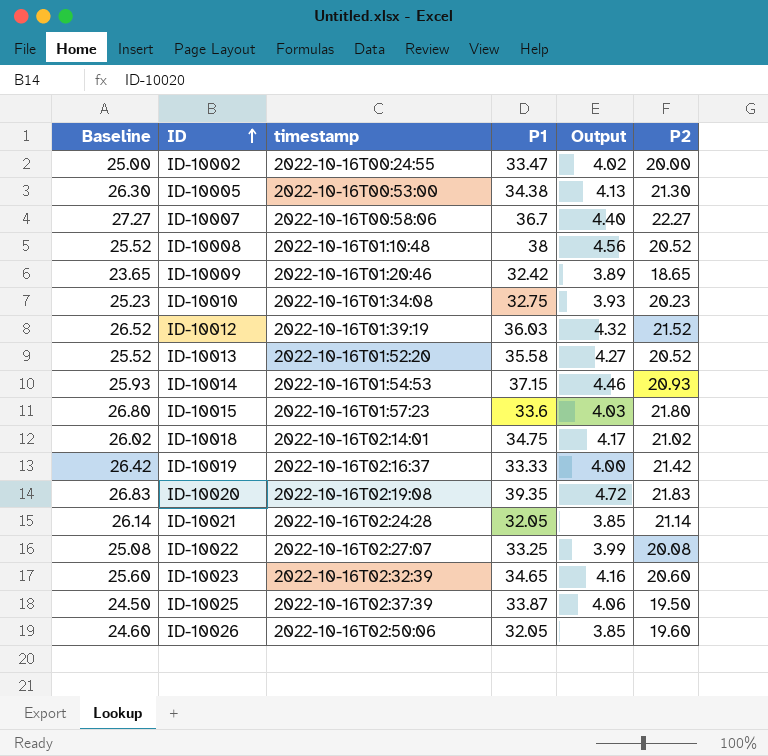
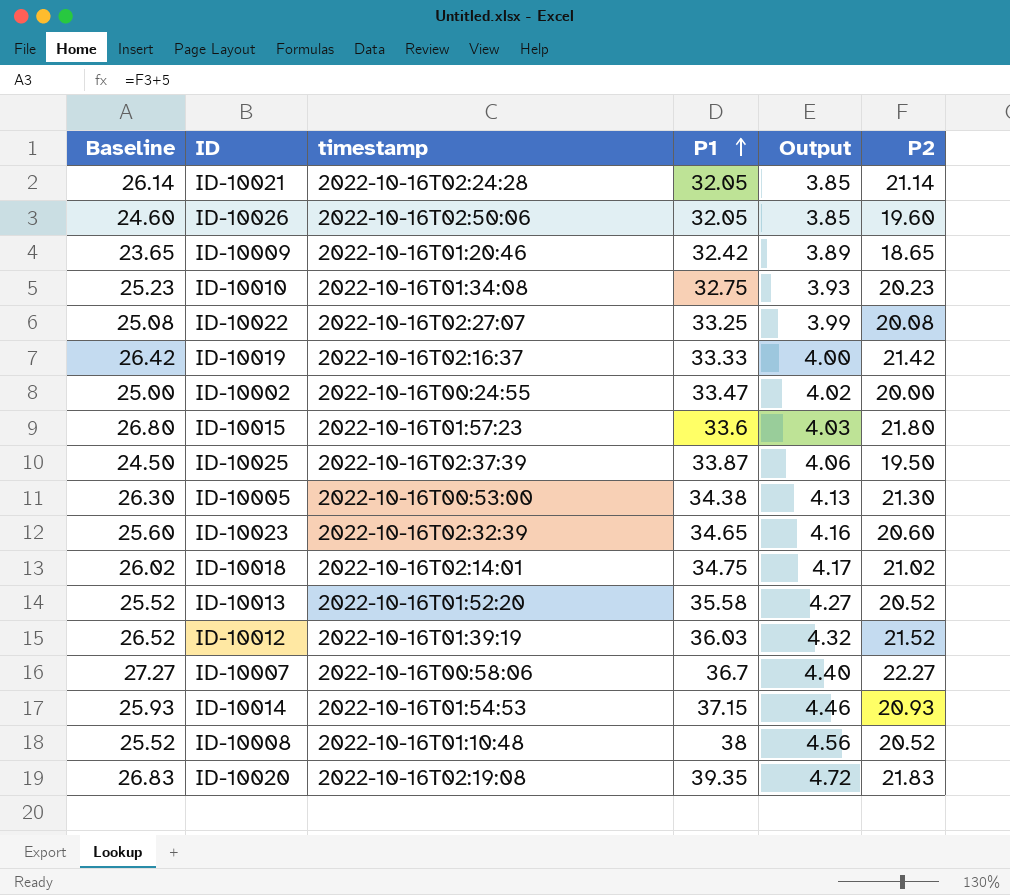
row order: ID ascending -> P1 ascending

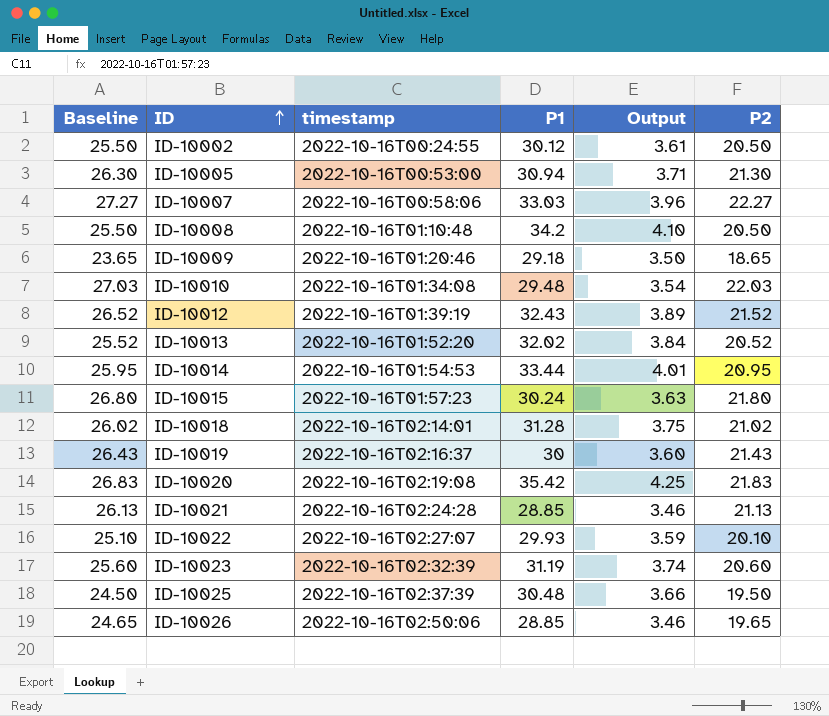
row order: P1 ascending -> ID ascending
ID-10002 | Baseline: 25.00 -> 25.50
ID-10002 | P1: 33.47 -> 30.12
ID-10002 | Output: 4.02 -> 3.61
ID-10002 | P2: 20.00 -> 20.50
ID-10005 | P1: 34.38 -> 30.94
ID-10005 | Output: 4.13 -> 3.71
ID-10007 | P1: 36.7 -> 33.03
ID-10007 | Output: 4.40 -> 3.96
ID-10008 | Baseline: 25.52 -> 25.50
ID-10008 | P1: 38 -> 34.2
ID-10008 | Output: 4.56 -> 4.10
ID-10008 | P2: 20.52 -> 20.50
ID-10009 | P1: 32.42 -> 29.18
ID-10009 | Output: 3.89 -> 3.50
ID-10010 | Baseline: 25.23 -> 27.03
ID-10010 | P1: 32.75 -> 29.48
ID-10010 | Output: 3.93 -> 3.54
ID-10010 | P2: 20.23 -> 22.03
ID-10012 | P1: 36.03 -> 32.43
ID-10012 | Output: 4.32 -> 3.89
ID-10013 | P1: 35.58 -> 32.02
ID-10013 | Output: 4.27 -> 3.84
ID-10014 | Baseline: 25.93 -> 25.95
ID-10014 | P1: 37.15 -> 33.44
ID-10014 | Output: 4.46 -> 4.01
ID-10014 | P2: 20.93 -> 20.95
ID-10015 | P1: 33.6 -> 30.24
ID-10015 | Output: 4.03 -> 3.63
ID-10018 | P1: 34.75 -> 31.28
ID-10018 | Output: 4.17 -> 3.75
ID-10019 | Baseline: 26.42 -> 26.43
ID-10019 | P1: 33.33 -> 30
ID-10019 | Output: 4.00 -> 3.60
ID-10019 | P2: 21.42 -> 21.43
ID-10020 | P1: 39.35 -> 35.42
ID-10020 | Output: 4.72 -> 4.25
ID-10021 | Baseline: 26.14 -> 26.13
ID-10021 | P1: 32.05 -> 28.85
ID-10021 | Output: 3.85 -> 3.46
ID-10021 | P2: 21.14 -> 21.13
ID-10022 | Baseline: 25.08 -> 25.10
ID-10022 | P1: 33.25 -> 29.93
ID-10022 | Output: 3.99 -> 3.59
ID-10022 | P2: 20.08 -> 20.10
ID-10023 | P1: 34.65 -> 31.19
ID-10023 | Output: 4.16 -> 3.74
ID-10025 | P1: 33.87 -> 30.48
ID-10025 | Output: 4.06 -> 3.66
ID-10026 | Baseline: 24.60 -> 24.65
ID-10026 | P1: 32.05 -> 28.85
ID-10026 | Output: 3.85 -> 3.46
ID-10026 | P2: 19.60 -> 19.65

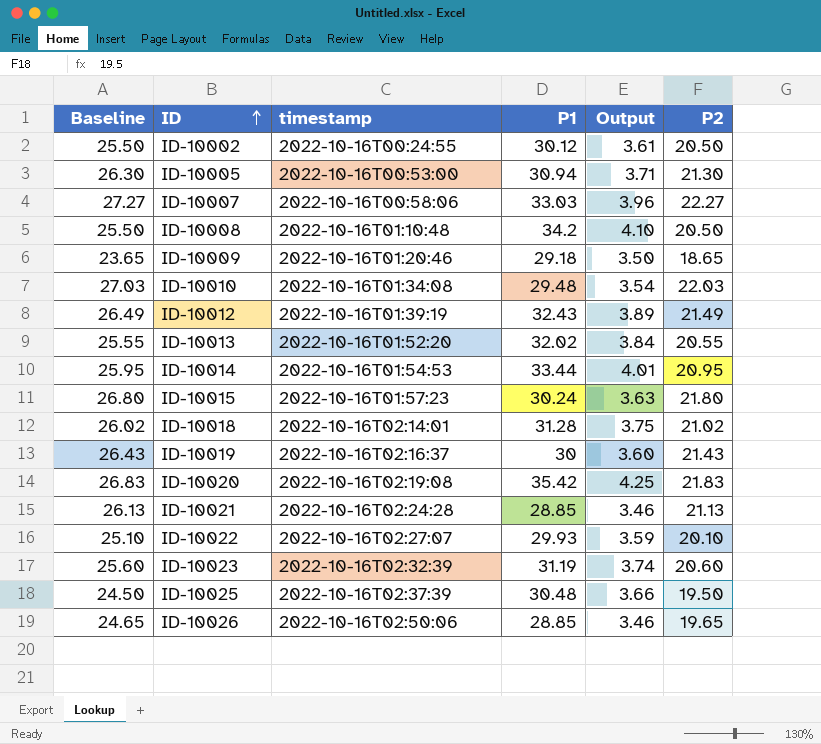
ID-10012 | Baseline: 26.52 -> 26.49
ID-10012 | P2: 21.52 -> 21.49
ID-10013 | Baseline: 25.52 -> 25.55
ID-10013 | P2: 20.52 -> 20.55

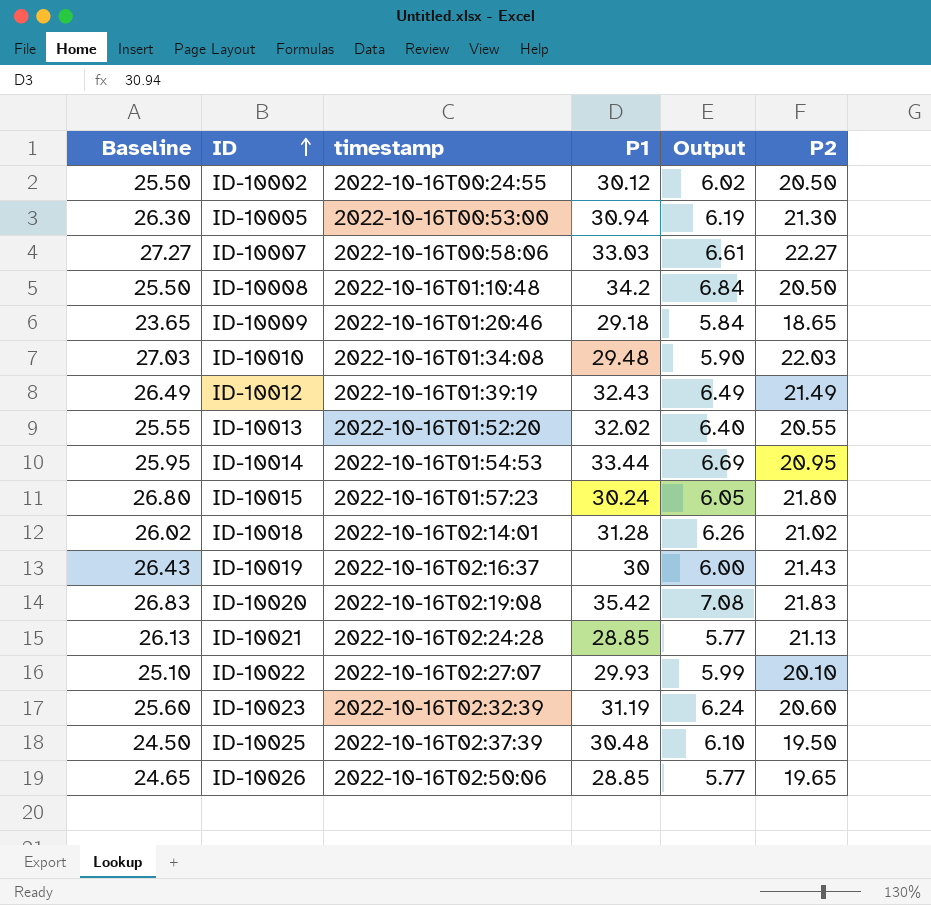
column Output | formula: [P1] * 0.12 -> [P1] * 0.2

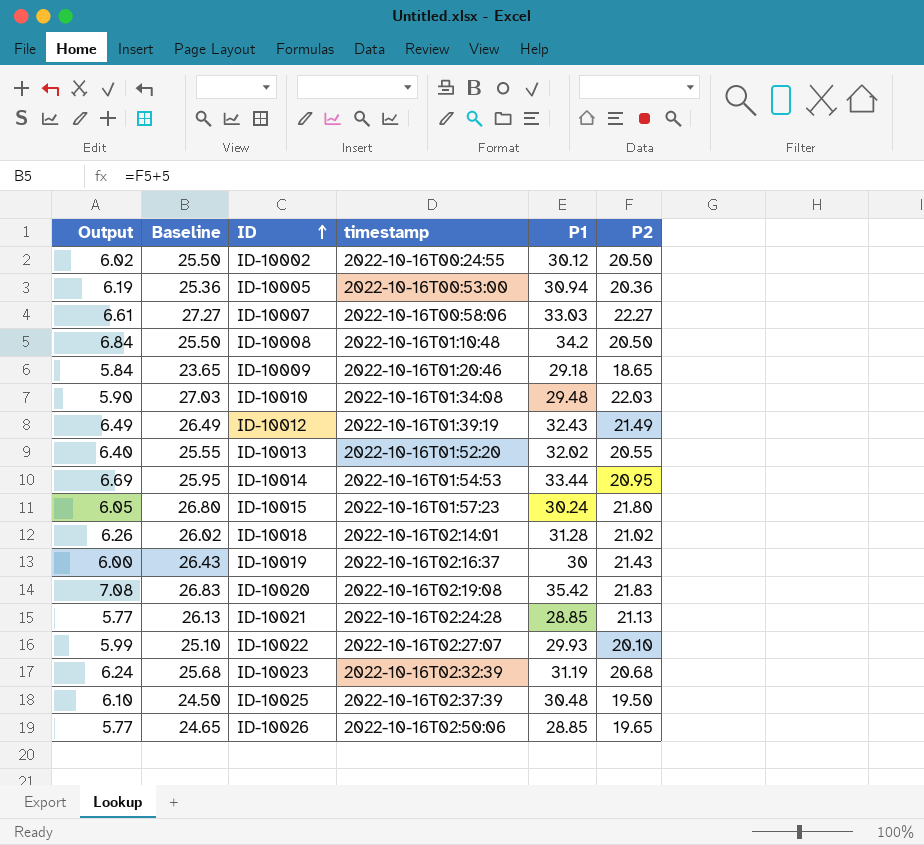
column Output | position: 5 -> 1
ID-10005 | Baseline: 26.30 -> 25.36
ID-10005 | P2: 21.30 -> 20.36
ID-10023 | Baseline: 25.60 -> 25.68
ID-10023 | P2: 20.60 -> 20.68

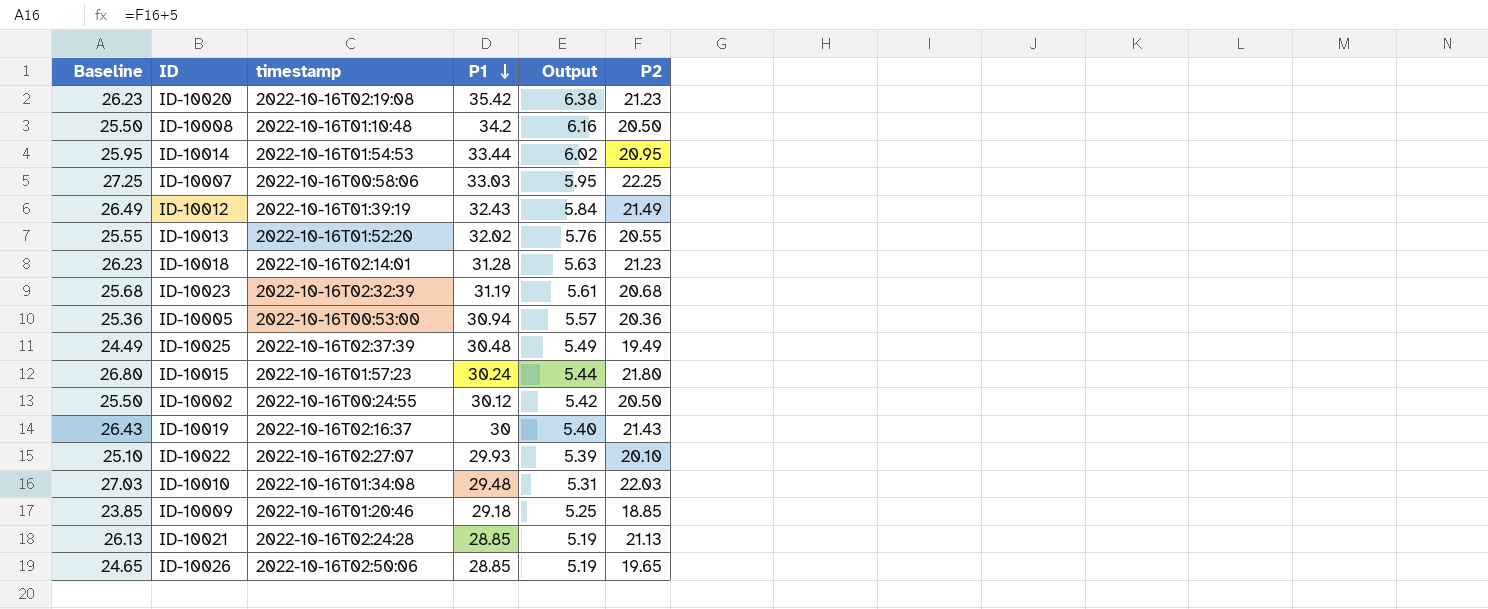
row order: ID ascending -> P1 descending
column Output | formula: [P1] * 0.2 -> [P1] * 0.18
column Output | position: 1 -> 5
ID-10020 | Baseline: 26.83 -> 26.23
ID-10020 | P2: 21.83 -> 21.23
ID-10007 | Baseline: 27.27 -> 27.25
ID-10007 | P2: 22.27 -> 22.25
ID-10018 | Baseline: 26.02 -> 26.23
ID-10018 | P2: 21.02 -> 21.23
ID-10025 | Baseline: 24.50 -> 24.49
ID-10025 | P2: 19.50 -> 19.49
ID-10009 | Baseline: 23.65 -> 23.85
ID-10009 | P2: 18.65 -> 18.85

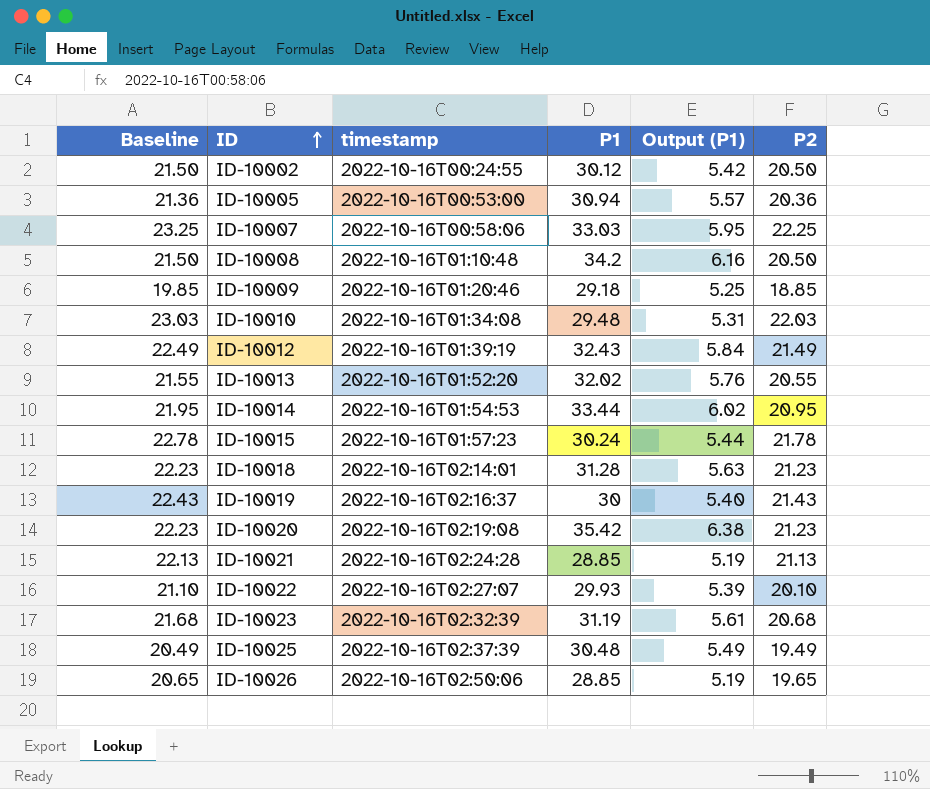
row order: P1 descending -> ID ascending
column Baseline | formula: [P2] + 5 -> [P2] + 1
column name: Output -> Output (P1)
ID-10015 | P2: 21.80 -> 21.78

